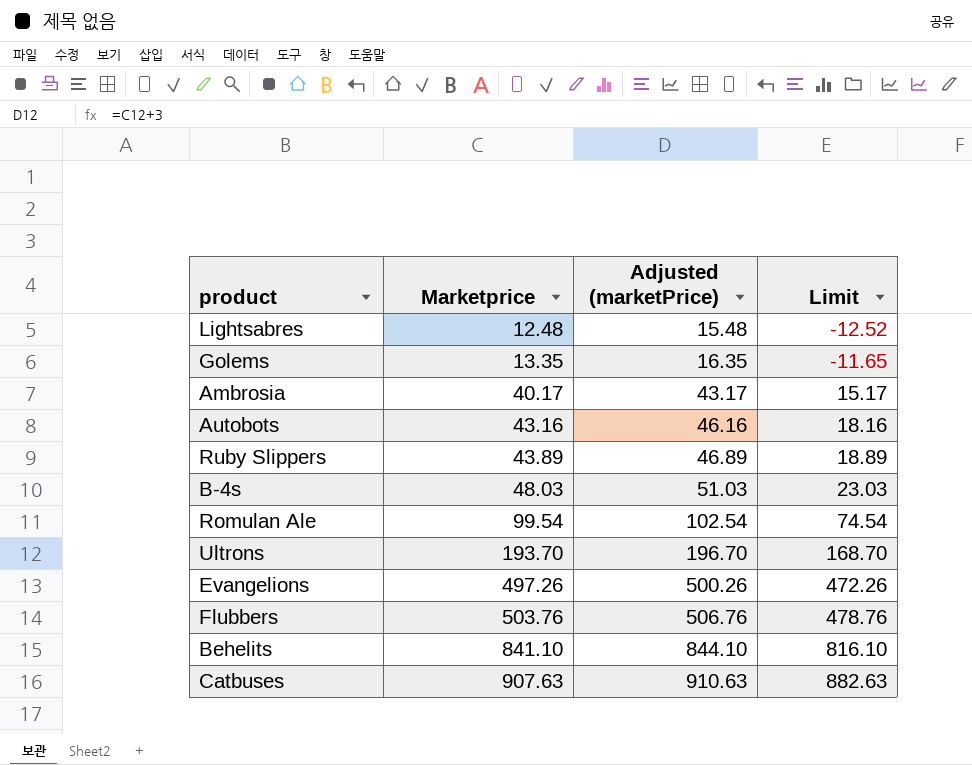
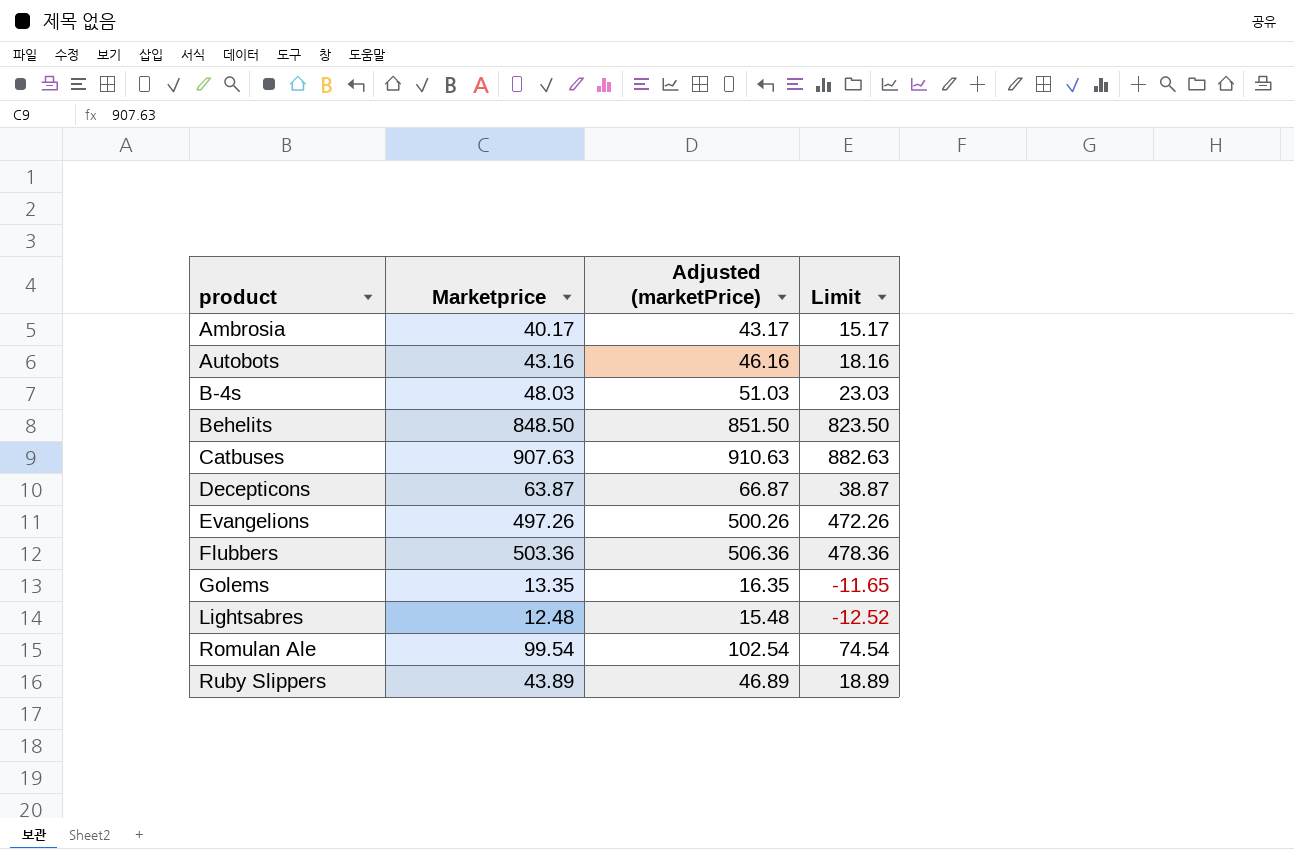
row order: Marketprice ascending -> product ascending
row Ultrons: 193.70 | 196.70 | 168.70 -> none
Behelits | Marketprice: 841.10 -> 848.50
Behelits | Adjusted (marketPrice): 844.10 -> 851.50
Behelits | Limit: 816.10 -> 823.50
row Decepticons: none -> 63.87 | 66.87 | 38.87
Flubbers | Marketprice: 503.76 -> 503.36
Flubbers | Adjusted (marketPrice): 506.76 -> 506.36
Flubbers | Limit: 478.76 -> 478.36

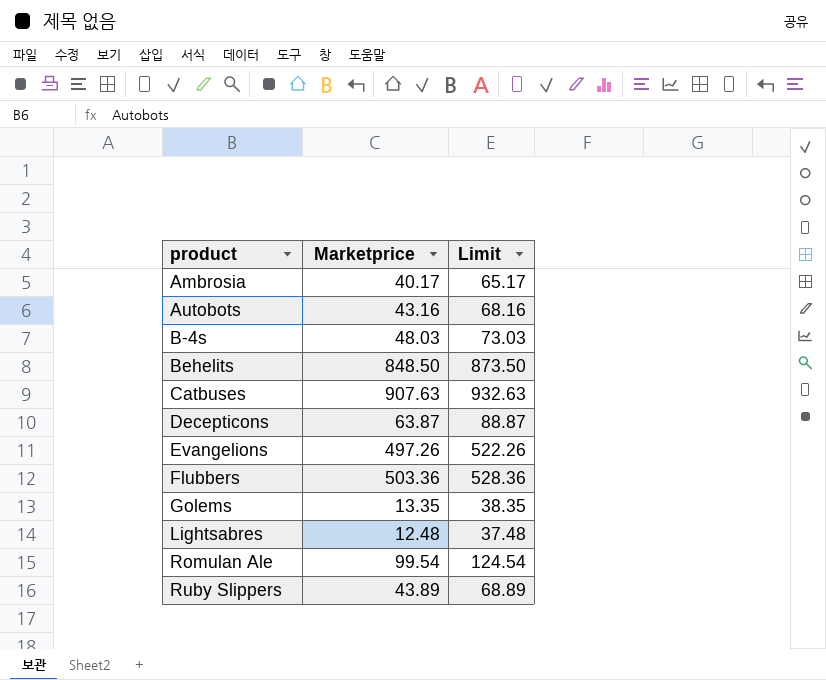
column Adjusted (marketPrice) | formula: [Marketprice] + 3 -> none
column Limit | formula: [Marketprice] - 25 -> [Marketprice] + 25

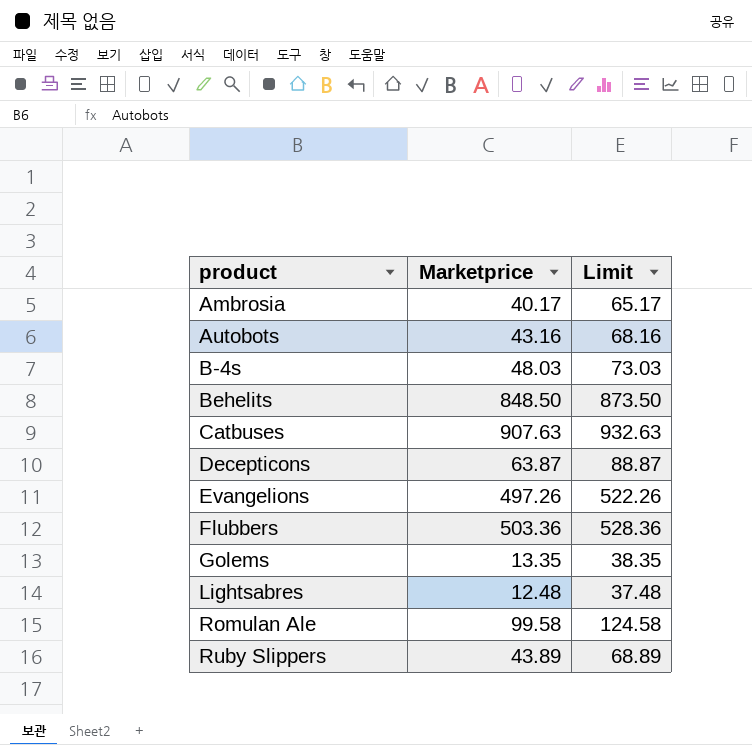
Romulan Ale | Marketprice: 99.54 -> 99.58
Romulan Ale | Limit: 124.54 -> 124.58

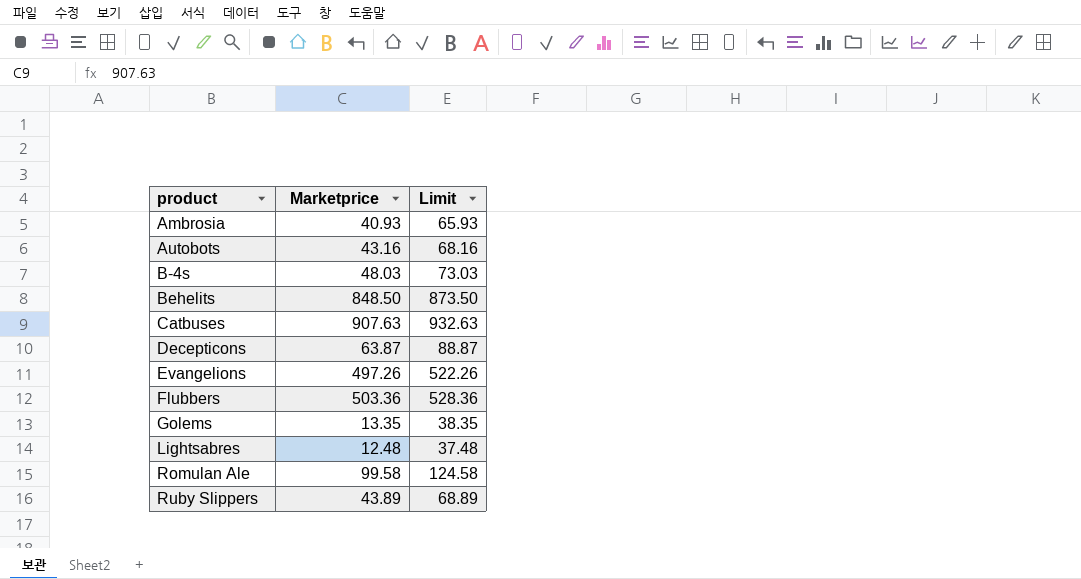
Ambrosia | Marketprice: 40.17 -> 40.93
Ambrosia | Limit: 65.17 -> 65.93

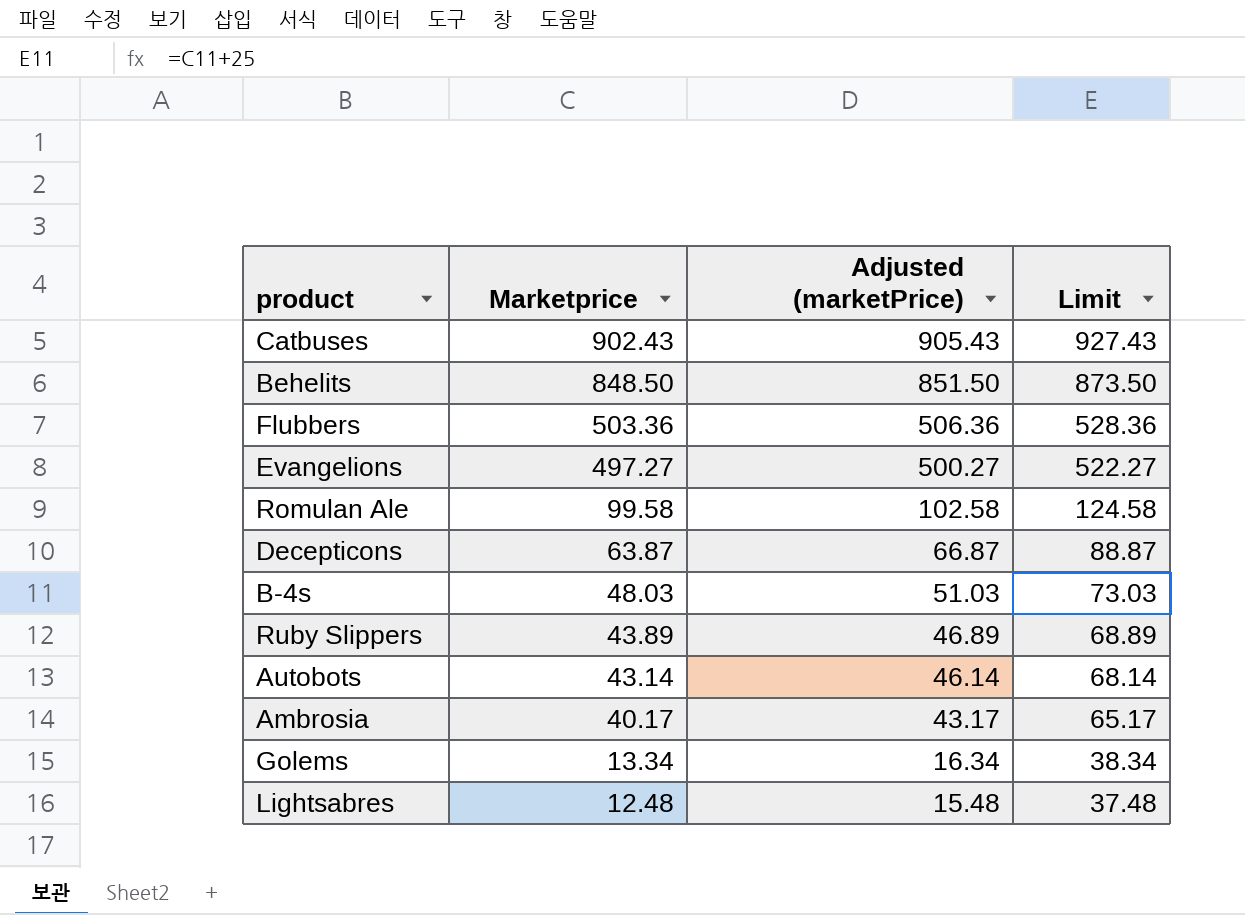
row order: product ascending -> Marketprice descending
column Adjusted (marketPrice) | formula: none -> [Marketprice] + 3
Catbuses | Marketprice: 907.63 -> 902.43
Catbuses | Limit: 932.63 -> 927.43
Evangelions | Marketprice: 497.26 -> 497.27
Evangelions | Limit: 522.26 -> 522.27
Autobots | Marketprice: 43.16 -> 43.14
Autobots | Limit: 68.16 -> 68.14
Ambrosia | Marketprice: 40.93 -> 40.17
Ambrosia | Limit: 65.93 -> 65.17
Golems | Marketprice: 13.35 -> 13.34
Golems | Limit: 38.35 -> 38.34

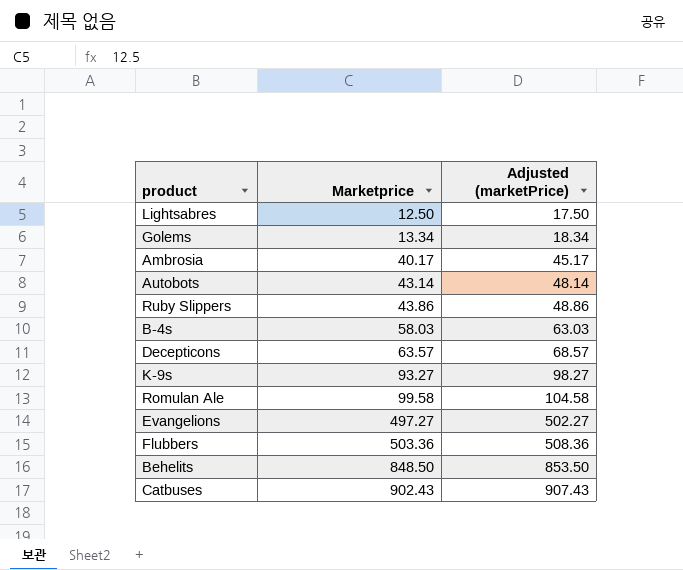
row order: Marketprice descending -> Marketprice ascending
column Limit | formula: [Marketprice] + 25 -> none
column Adjusted (marketPrice) | formula: [Marketprice] + 3 -> [Marketprice] + 5
Lightsabres | Marketprice: 12.48 -> 12.50
Ruby Slippers | Marketprice: 43.89 -> 43.86
B-4s | Marketprice: 48.03 -> 58.03
Decepticons | Marketprice: 63.87 -> 63.57
row K-9s: none -> 93.27 | 98.27

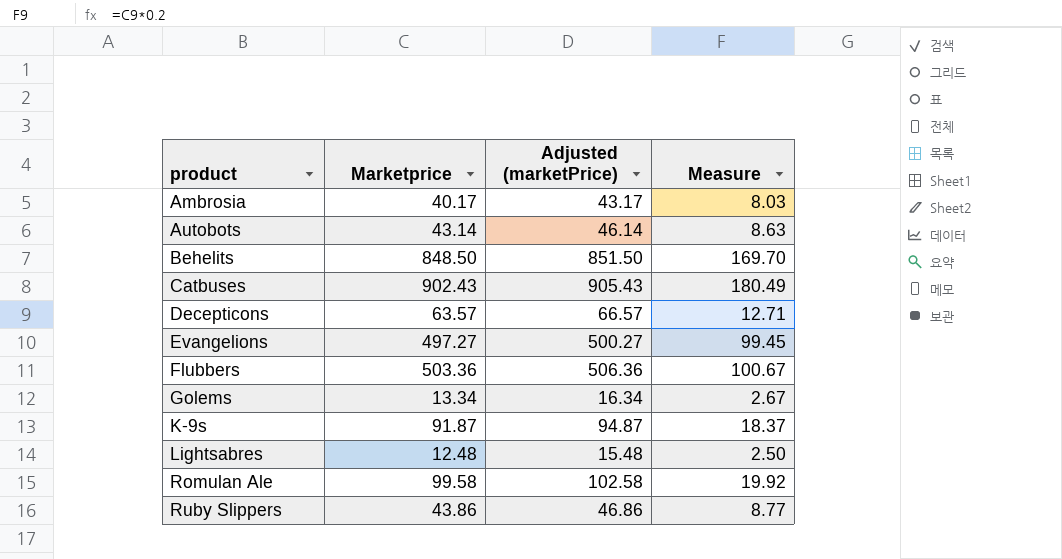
row order: Marketprice ascending -> product ascending
column Adjusted (marketPrice) | formula: [Marketprice] + 5 -> [Marketprice] + 3
column Measure | formula: none -> [Marketprice] * 0.2
row B-4s: 58.03 | 63.03 -> none
K-9s | Marketprice: 93.27 -> 91.87
Lightsabres | Marketprice: 12.50 -> 12.48

